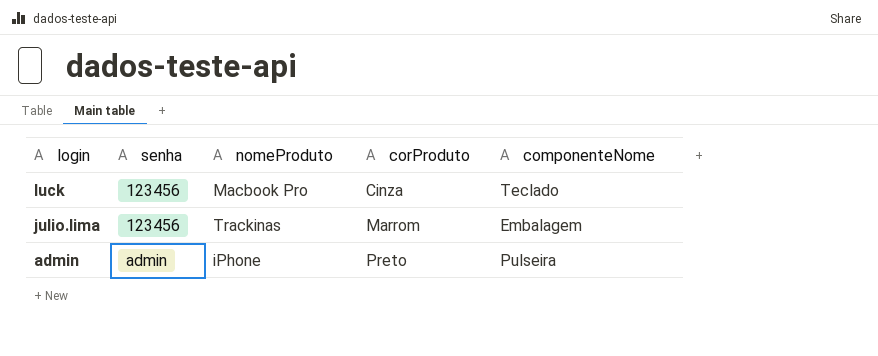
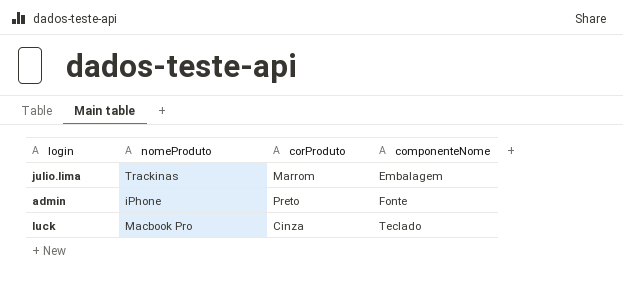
row order: login descending -> componenteNome ascending
column senha | position: 2 -> none
admin | componenteNome: Pulseira -> Fonte

